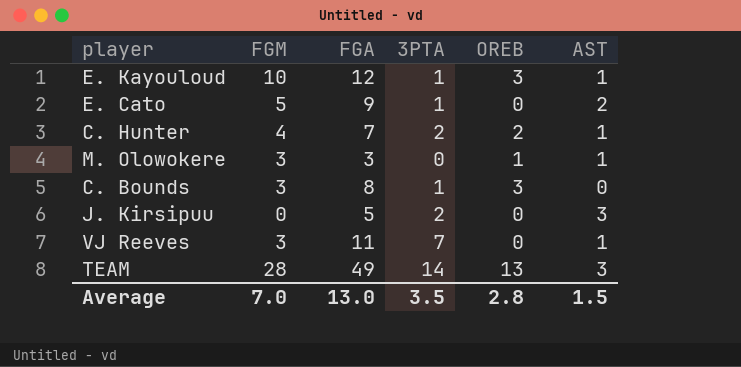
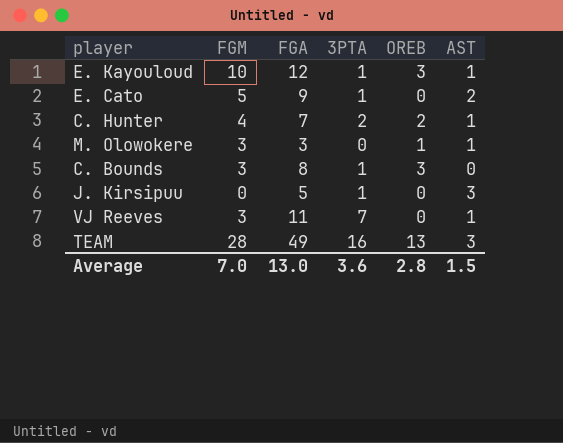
J. Kirsipuu | 3PTA: 2 -> 1
TEAM | 3PTA: 14 -> 16
Average | 3PTA: 3.5 -> 3.6

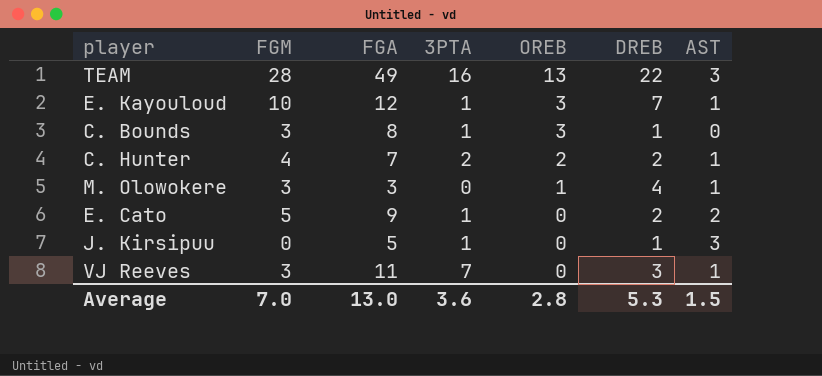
row order: none -> OREB descending
column DREB | position: none -> 6

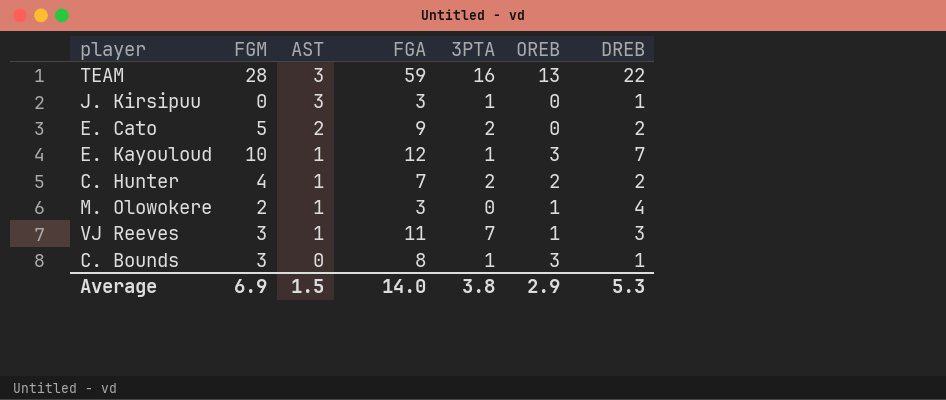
row order: OREB descending -> AST descending
column AST | position: 7 -> 3
TEAM | FGA: 49 -> 59
J. Kirsipuu | FGA: 5 -> 3
E. Cato | 3PTA: 1 -> 2
M. Olowokere | FGM: 3 -> 2
VJ Reeves | OREB: 0 -> 1
Average | FGM: 7.0 -> 6.9
Average | FGA: 13.0 -> 14.0
Average | 3PTA: 3.6 -> 3.8
Average | OREB: 2.8 -> 2.9

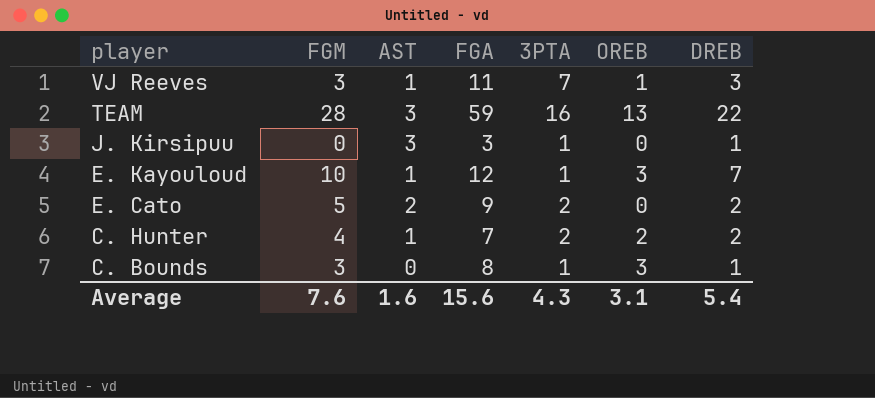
row order: AST descending -> player descending
row M. Olowokere: 2 | 1 | 3 | 0 | 1 | 4 -> none
Average | FGM: 6.9 -> 7.6
Average | AST: 1.5 -> 1.6
Average | FGA: 14.0 -> 15.6
Average | 3PTA: 3.8 -> 4.3
Average | OREB: 2.9 -> 3.1
Average | DREB: 5.3 -> 5.4

